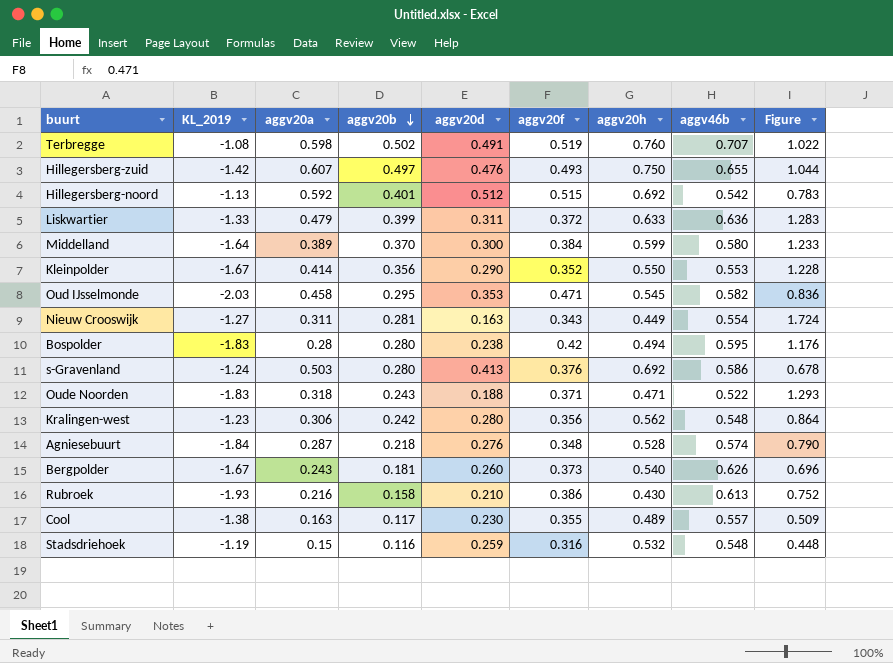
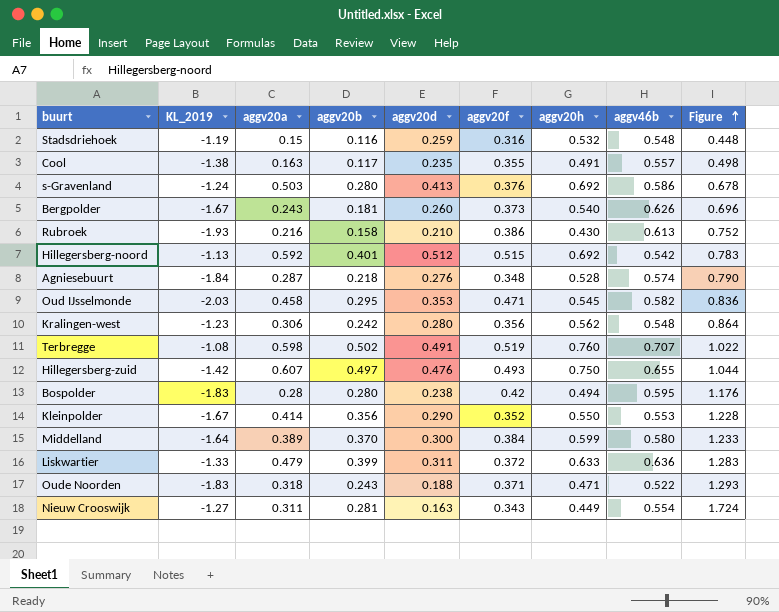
row order: aggv20b descending -> Figure ascending
Cool | aggv20d: 0.230 -> 0.235
Cool | aggv20h: 0.489 -> 0.491
Cool | Figure: 0.509 -> 0.498

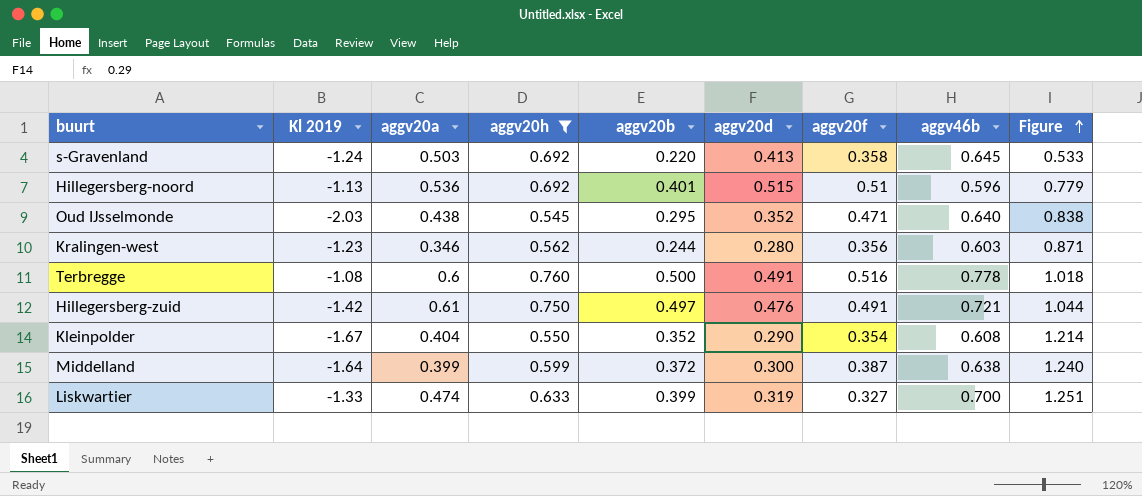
filter: none -> aggv20h >= 0.545
column name: KL_2019 -> Kl 2019
column aggv20h | position: 7 -> 4
s-Gravenland | aggv20b: 0.280 -> 0.220
s-Gravenland | aggv20f: 0.376 -> 0.358
s-Gravenland | aggv46b: 0.586 -> 0.645
s-Gravenland | Figure: 0.678 -> 0.533
Hillegersberg-noord | aggv20a: 0.592 -> 0.536
Hillegersberg-noord | aggv20d: 0.512 -> 0.515
Hillegersberg-noord | aggv20f: 0.515 -> 0.51
Hillegersberg-noord | aggv46b: 0.542 -> 0.596
Hillegersberg-noord | Figure: 0.783 -> 0.779
Oud IJsselmonde | aggv20a: 0.458 -> 0.438
Oud IJsselmonde | aggv20d: 0.353 -> 0.352
Oud IJsselmonde | aggv46b: 0.582 -> 0.640
Oud IJsselmonde | Figure: 0.836 -> 0.838
Kralingen-west | aggv20a: 0.306 -> 0.346
Kralingen-west | aggv20b: 0.242 -> 0.244
Kralingen-west | aggv46b: 0.548 -> 0.603
Kralingen-west | Figure: 0.864 -> 0.871
Terbregge | aggv20a: 0.598 -> 0.6
Terbregge | aggv20b: 0.502 -> 0.500
Terbregge | aggv20f: 0.519 -> 0.516
Terbregge | aggv46b: 0.707 -> 0.778
Terbregge | Figure: 1.022 -> 1.018
Hillegersberg-zuid | aggv20a: 0.607 -> 0.61
Hillegersberg-zuid | aggv20f: 0.493 -> 0.491
Hillegersberg-zuid | aggv46b: 0.655 -> 0.721
Kleinpolder | aggv20a: 0.414 -> 0.404
Kleinpolder | aggv20b: 0.356 -> 0.352
Kleinpolder | aggv20f: 0.352 -> 0.354
Kleinpolder | aggv46b: 0.553 -> 0.608
Kleinpolder | Figure: 1.228 -> 1.214
Middelland | aggv20a: 0.389 -> 0.399
Middelland | aggv20b: 0.370 -> 0.372
Middelland | aggv20f: 0.384 -> 0.387
Middelland | aggv46b: 0.580 -> 0.638
Middelland | Figure: 1.233 -> 1.240
Liskwartier | aggv20a: 0.479 -> 0.474
Liskwartier | aggv20d: 0.311 -> 0.319
Liskwartier | aggv20f: 0.372 -> 0.327
Liskwartier | aggv46b: 0.636 -> 0.700
Liskwartier | Figure: 1.283 -> 1.251

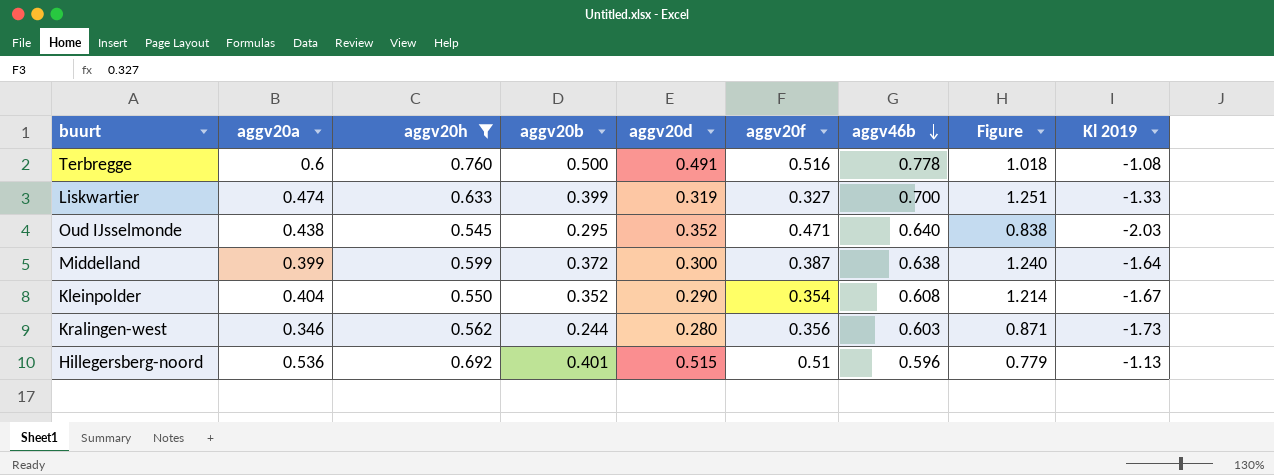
row order: Figure ascending -> aggv46b descending
column Kl 2019 | position: 2 -> 9
row s-Gravenland: -1.24 | 0.503 | 0.692 | 0.220 | 0.413 | 0.358 | 0.645 | 0.533 -> none
row Hillegersberg-zuid: -1.42 | 0.61 | 0.750 | 0.497 | 0.476 | 0.491 | 0.721 | 1.044 -> none
Kralingen-west | Kl 2019: -1.23 -> -1.73

